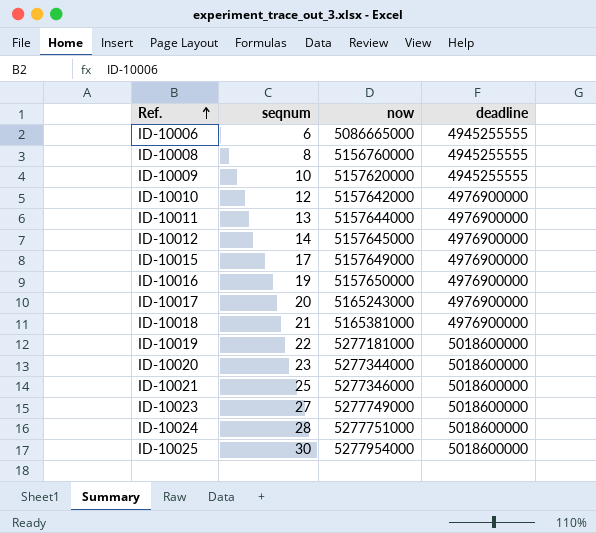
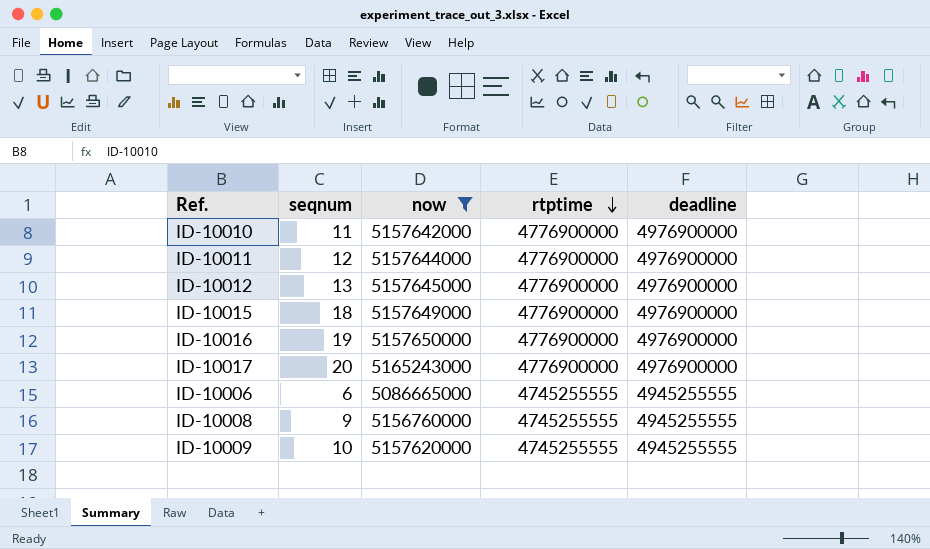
filter: none -> now <= 5165243000
row order: Ref. ascending -> rtptime descending
column rtptime | position: none -> 4
ID-10010 | seqnum: 12 -> 11
ID-10011 | seqnum: 13 -> 12
ID-10012 | seqnum: 14 -> 13
ID-10015 | seqnum: 17 -> 18
ID-10008 | seqnum: 8 -> 9

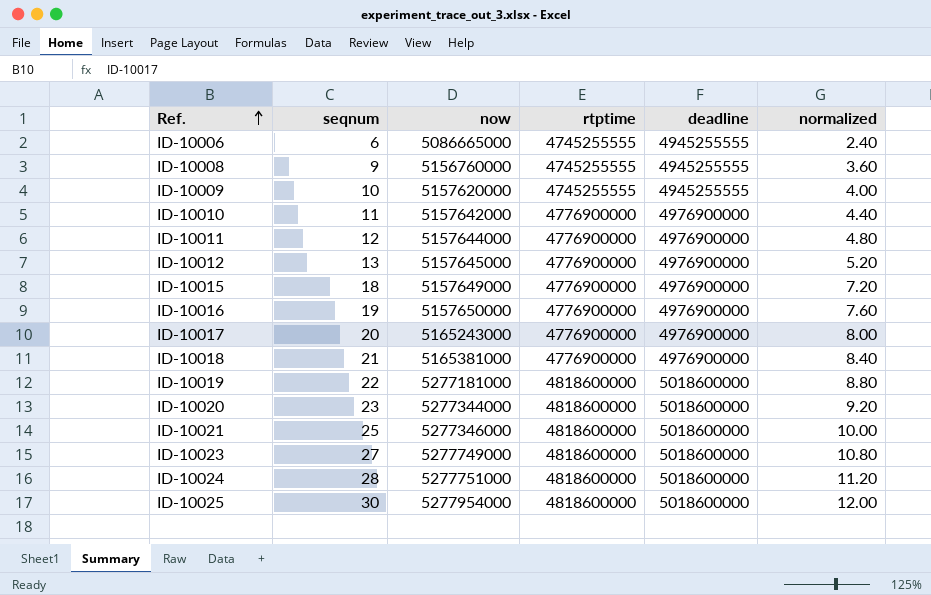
filter: now <= 5165243000 -> none
row order: rtptime descending -> Ref. ascending
column normalized | formula: none -> [seqnum] * 0.4

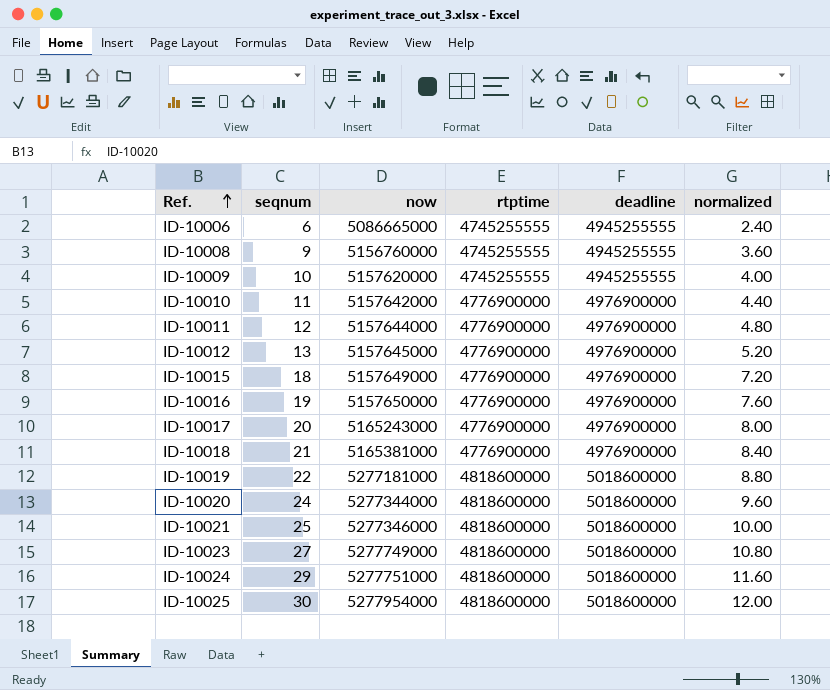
ID-10020 | seqnum: 23 -> 24
ID-10020 | normalized: 9.20 -> 9.60
ID-10024 | seqnum: 28 -> 29
ID-10024 | normalized: 11.20 -> 11.60

